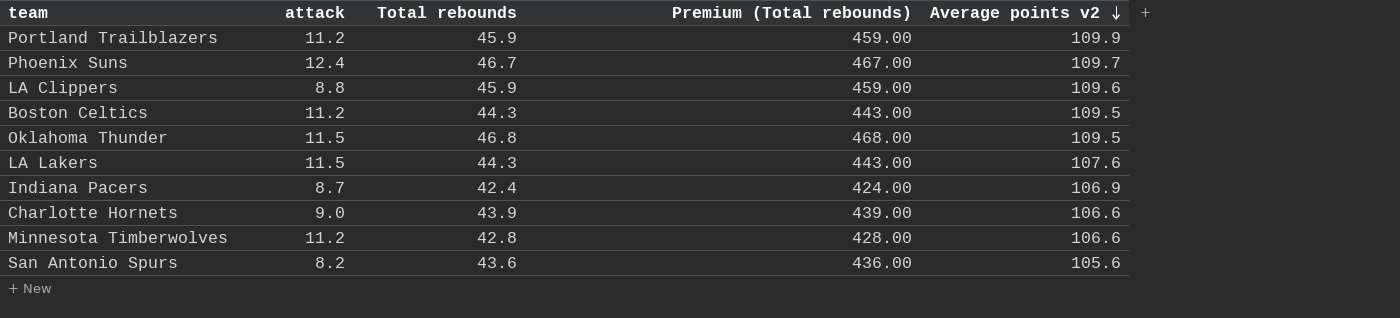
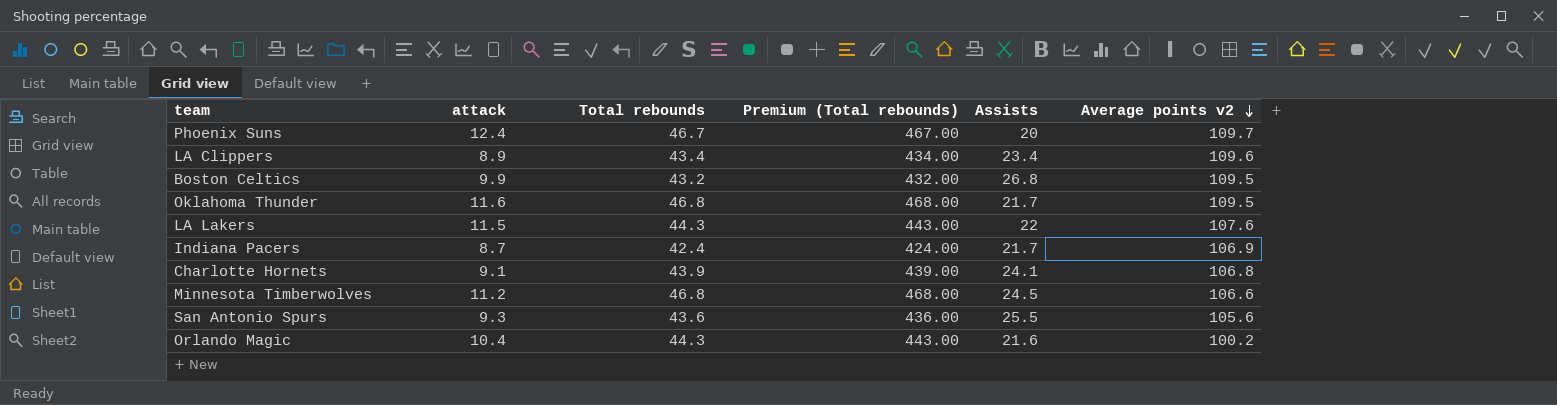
column Assists | position: none -> 5
row Portland Trailblazers: 11.2 | 45.9 | 459.00 | 109.9 -> none
LA Clippers | attack: 8.8 -> 8.9
LA Clippers | Total rebounds: 45.9 -> 43.4
LA Clippers | Premium (Total rebounds): 459.00 -> 434.00
Boston Celtics | attack: 11.2 -> 9.9
Boston Celtics | Total rebounds: 44.3 -> 43.2
Boston Celtics | Premium (Total rebounds): 443.00 -> 432.00
Oklahoma Thunder | attack: 11.5 -> 11.6
Charlotte Hornets | attack: 9.0 -> 9.1
Charlotte Hornets | Average points v2: 106.6 -> 106.8
Minnesota Timberwolves | Total rebounds: 42.8 -> 46.8
Minnesota Timberwolves | Premium (Total rebounds): 428.00 -> 468.00
San Antonio Spurs | attack: 8.2 -> 9.3
row Orlando Magic: none -> 10.4 | 44.3 | 443.00 | 21.6 | 100.2

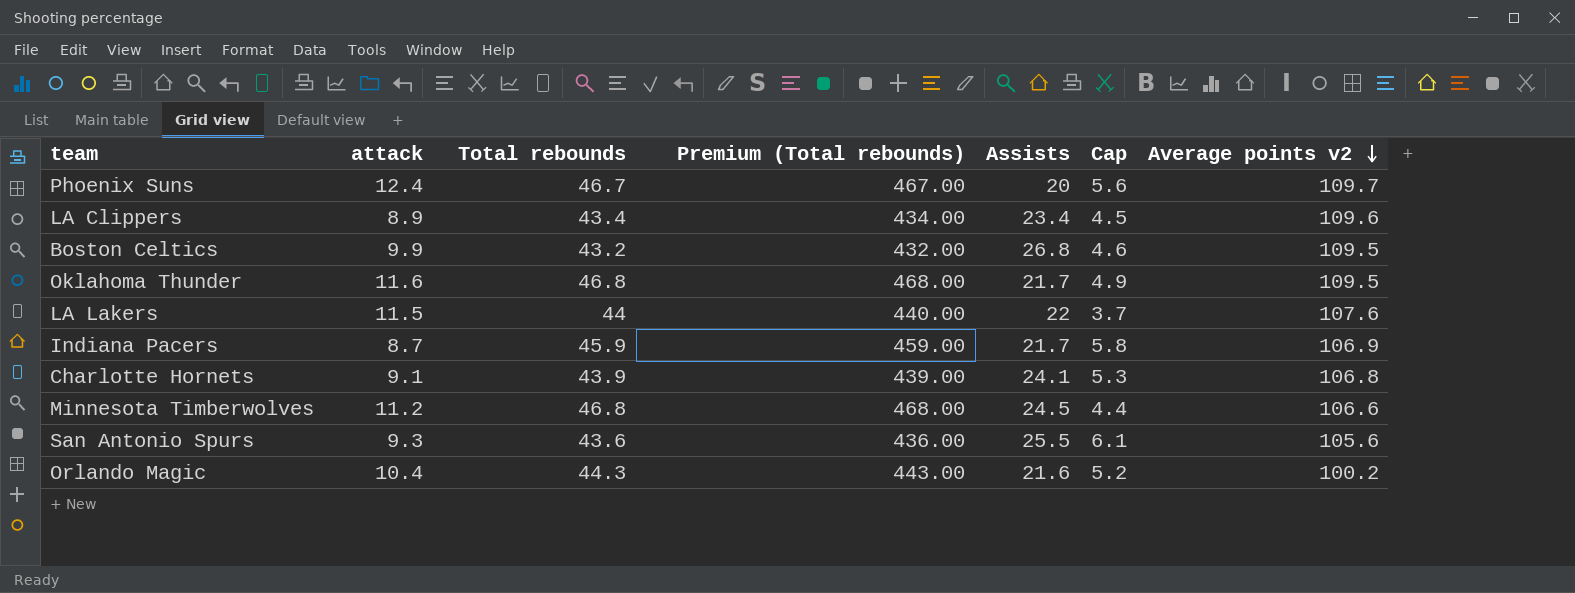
column Cap | position: none -> 6
LA Lakers | Total rebounds: 44.3 -> 44
LA Lakers | Premium (Total rebounds): 443.00 -> 440.00
Indiana Pacers | Total rebounds: 42.4 -> 45.9
Indiana Pacers | Premium (Total rebounds): 424.00 -> 459.00

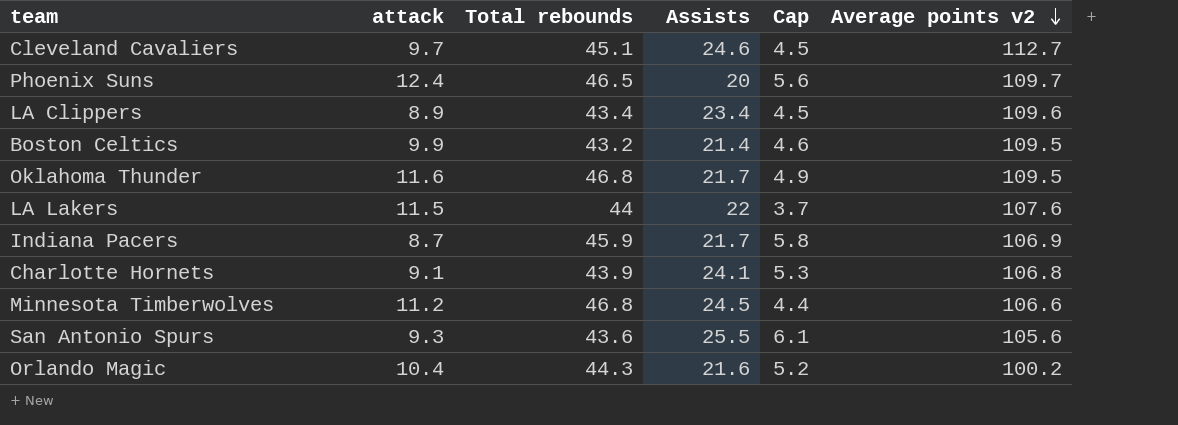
column Premium (Total rebounds) | formula: [Total rebounds] * 10 -> none
row Cleveland Cavaliers: none -> 9.7 | 45.1 | 24.6 | 4.5 | 112.7
Phoenix Suns | Total rebounds: 46.7 -> 46.5
Boston Celtics | Assists: 26.8 -> 21.4

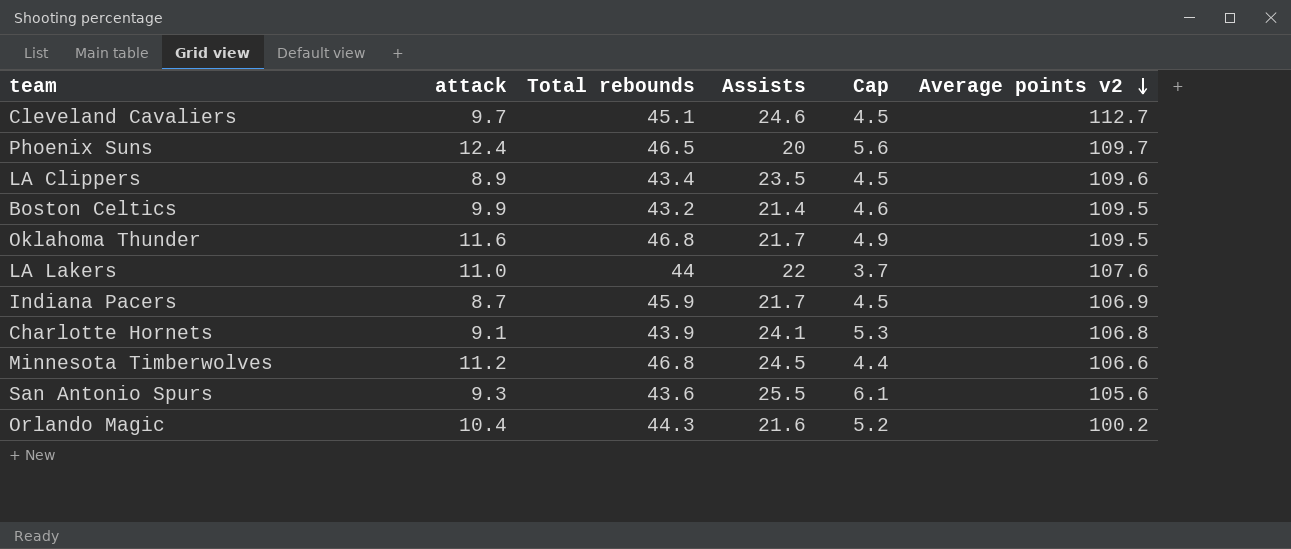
LA Clippers | Assists: 23.4 -> 23.5
LA Lakers | attack: 11.5 -> 11.0
Indiana Pacers | Cap: 5.8 -> 4.5

